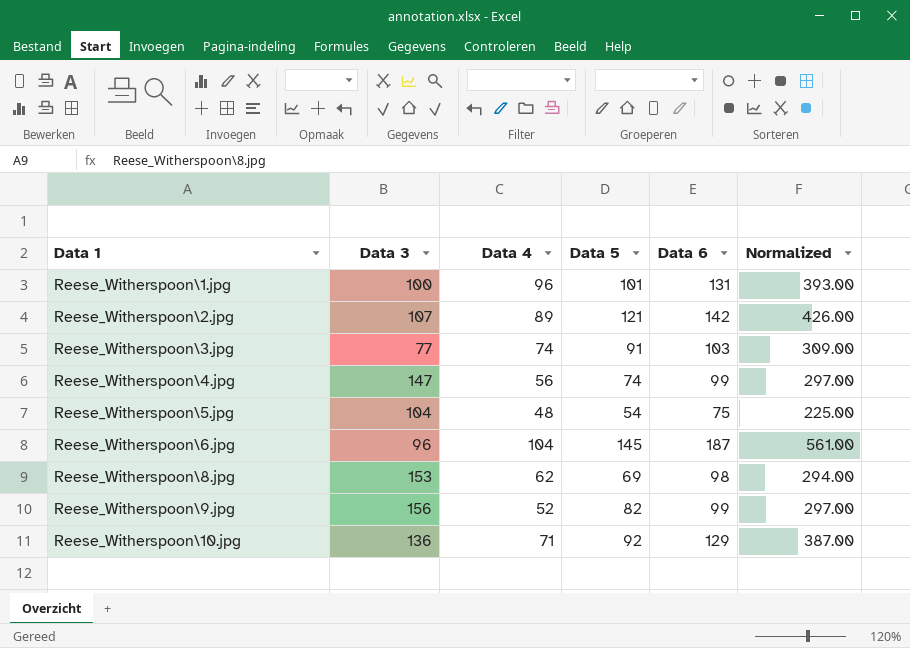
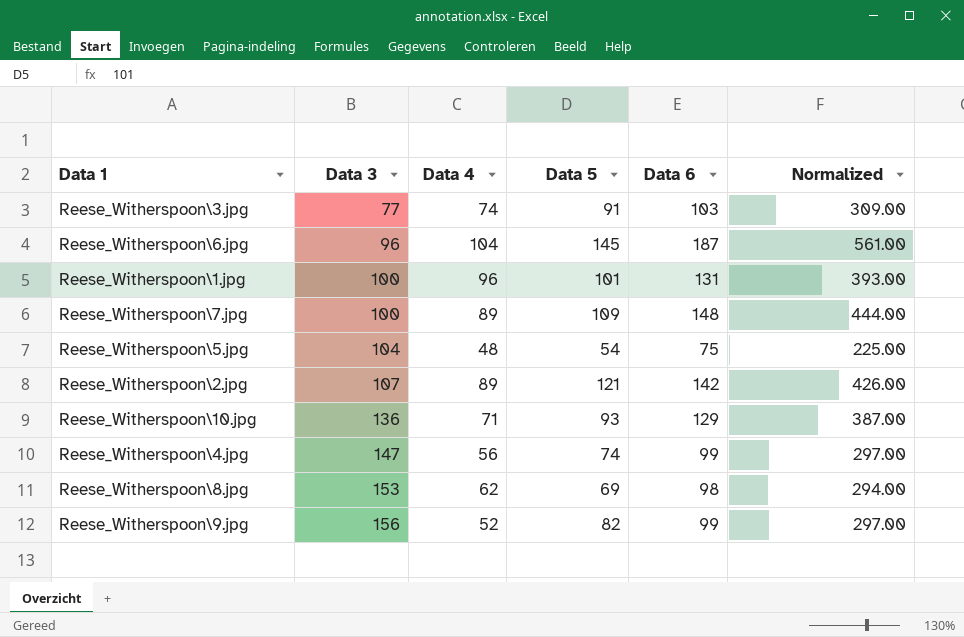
row order: Data 1 ascending -> Data 3 ascending
row Reese_Witherspoon\7.jpg: none -> 100 | 89 | 109 | 148 | 444.00
Reese_Witherspoon\10.jpg | Data 5: 92 -> 93

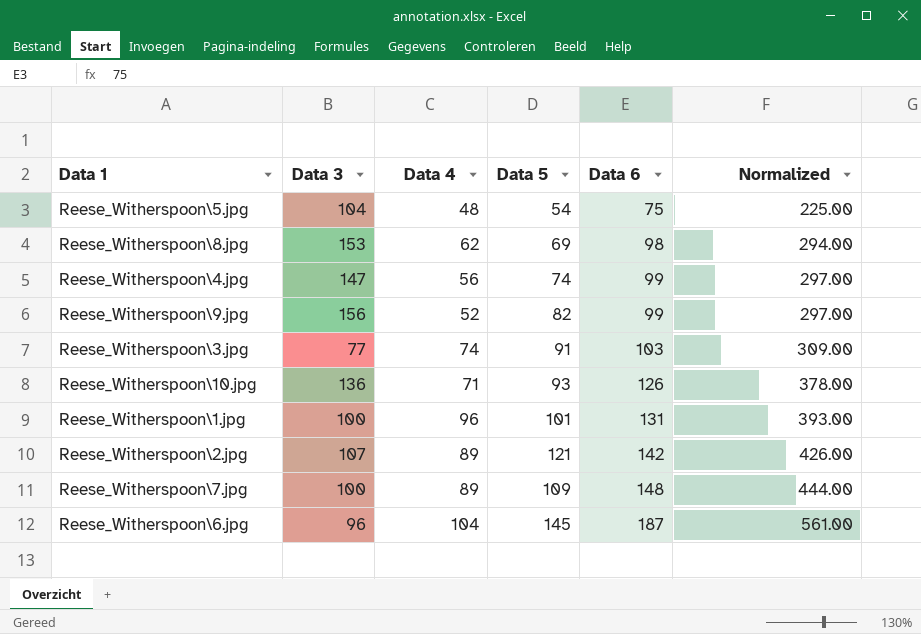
row order: Data 3 ascending -> Data 6 ascending
Reese_Witherspoon\10.jpg | Data 6: 129 -> 126
Reese_Witherspoon\10.jpg | Normalized: 387.00 -> 378.00

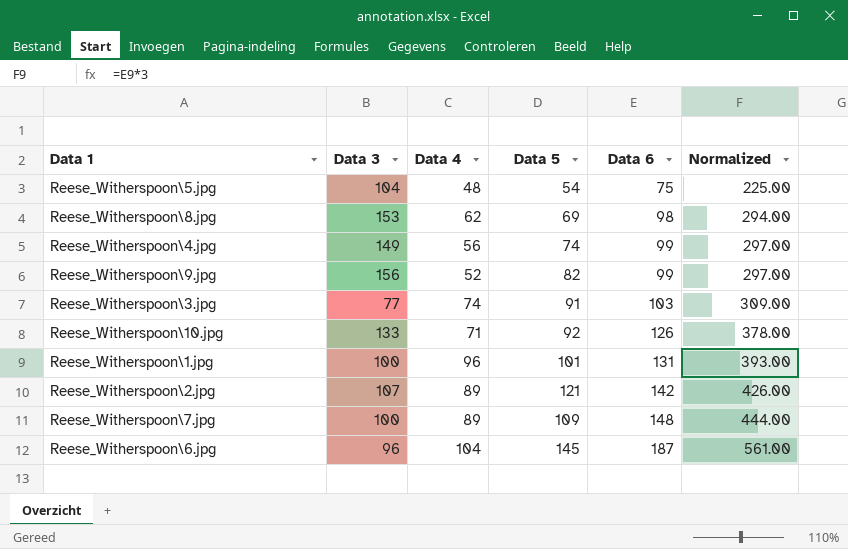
Reese_Witherspoon\4.jpg | Data 3: 147 -> 149
Reese_Witherspoon\10.jpg | Data 3: 136 -> 133
Reese_Witherspoon\10.jpg | Data 5: 93 -> 92

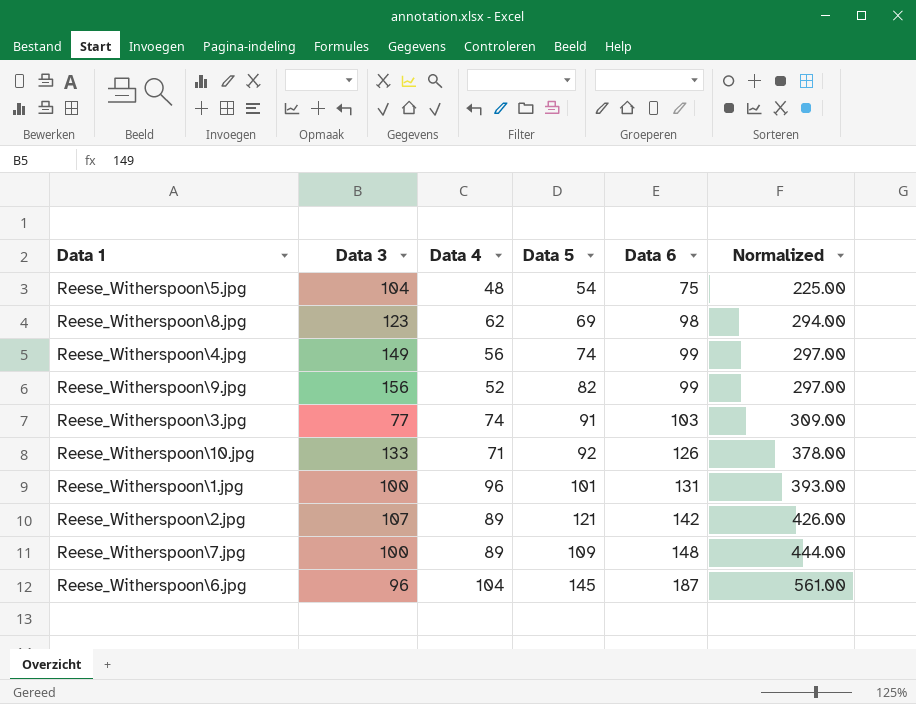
Reese_Witherspoon\8.jpg | Data 3: 153 -> 123

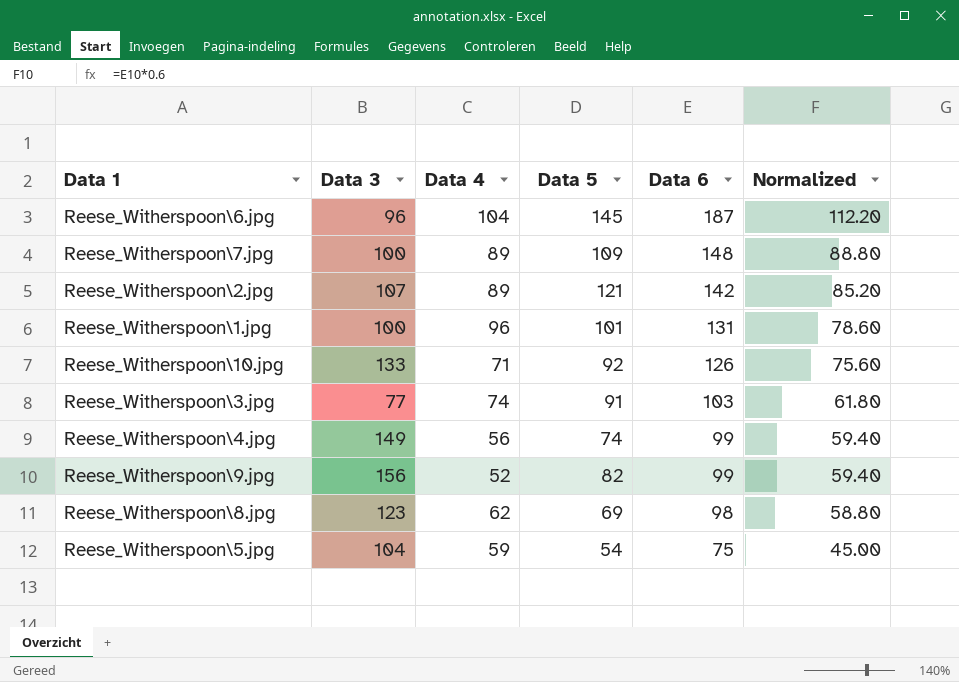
row order: Data 6 ascending -> Data 6 descending
column Normalized | formula: [Data 6] * 3 -> [Data 6] * 0.6
Reese_Witherspoon\5.jpg | Data 4: 48 -> 59

